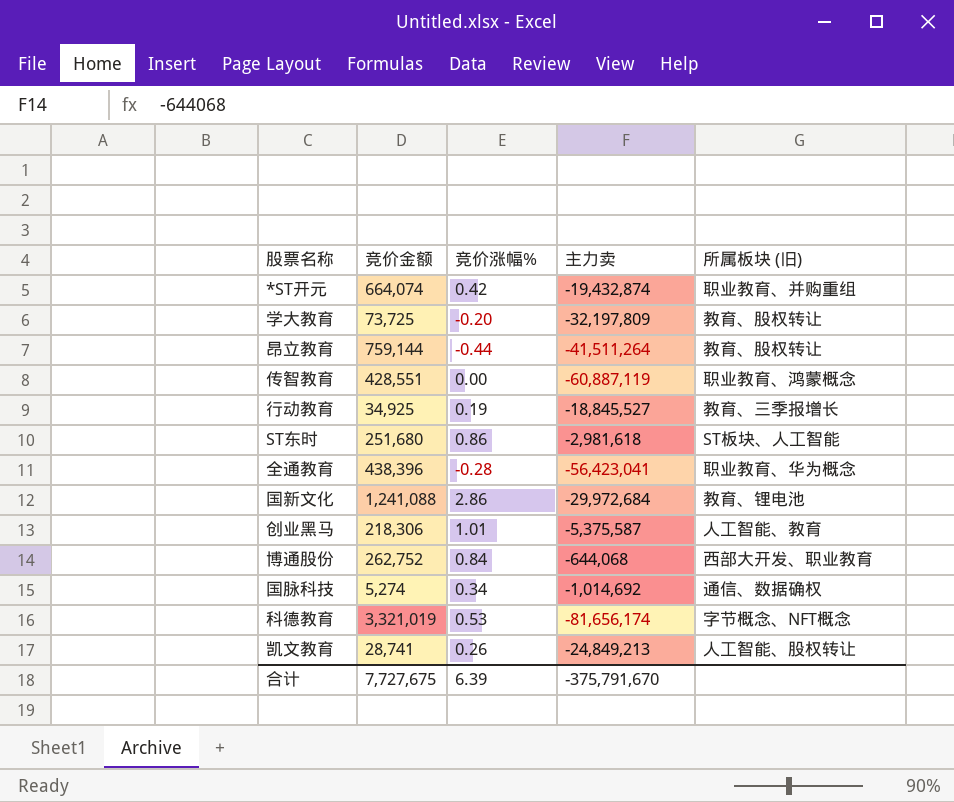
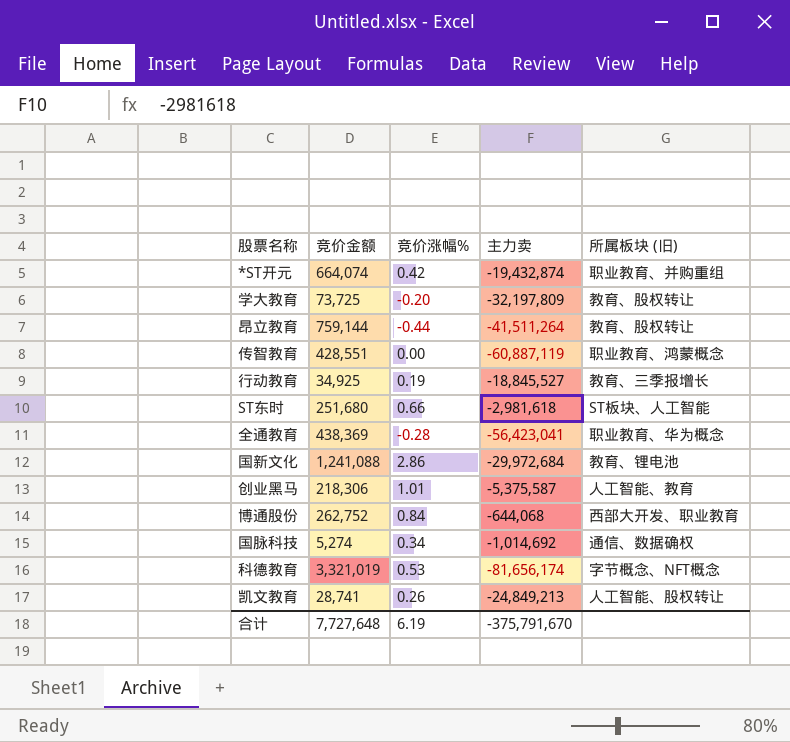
ST东时 | 竞价涨幅%: 0.86 -> 0.66
全通教育 | 竞价金额: 438,396 -> 438,369
合计 | 竞价金额: 7,727,675 -> 7,727,648
合计 | 竞价涨幅%: 6.39 -> 6.19

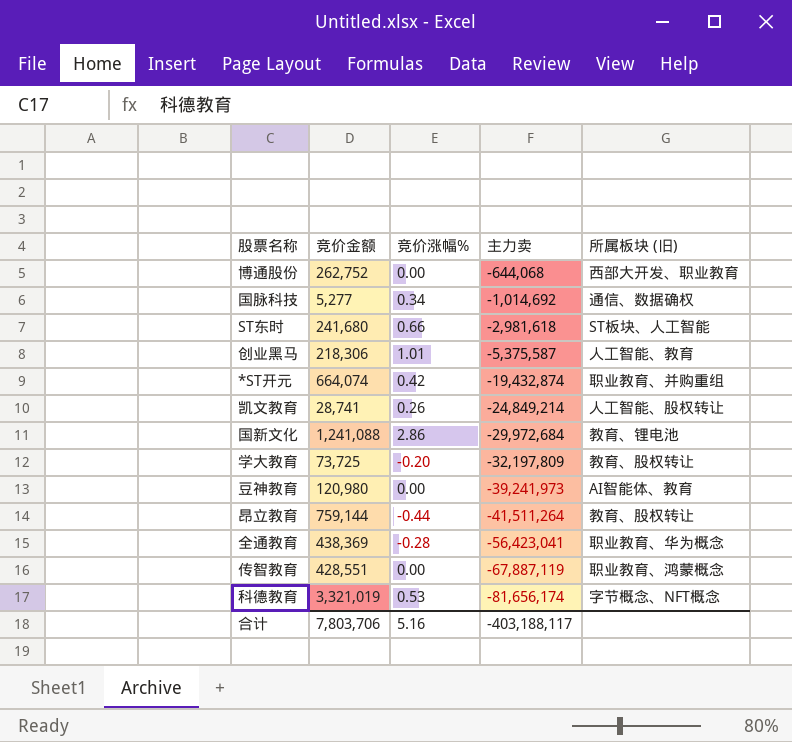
row order: none -> 主力卖 descending
row 行动教育: 34,925 | 0.19 | -18,845,527 | 教育、三季报增长 -> none
博通股份 | 竞价涨幅%: 0.84 -> 0.00
国脉科技 | 竞价金额: 5,274 -> 5,277
ST东时 | 竞价金额: 251,680 -> 241,680
凯文教育 | 主力卖: -24,849,213 -> -24,849,214
row 豆神教育: none -> 120,980 | 0.00 | -39,241,973 | AI智能体、教育
传智教育 | 主力卖: -60,887,119 -> -67,887,119
合计 | 竞价金额: 7,727,648 -> 7,803,706
合计 | 竞价涨幅%: 6.19 -> 5.16
合计 | 主力卖: -375,791,670 -> -403,188,117

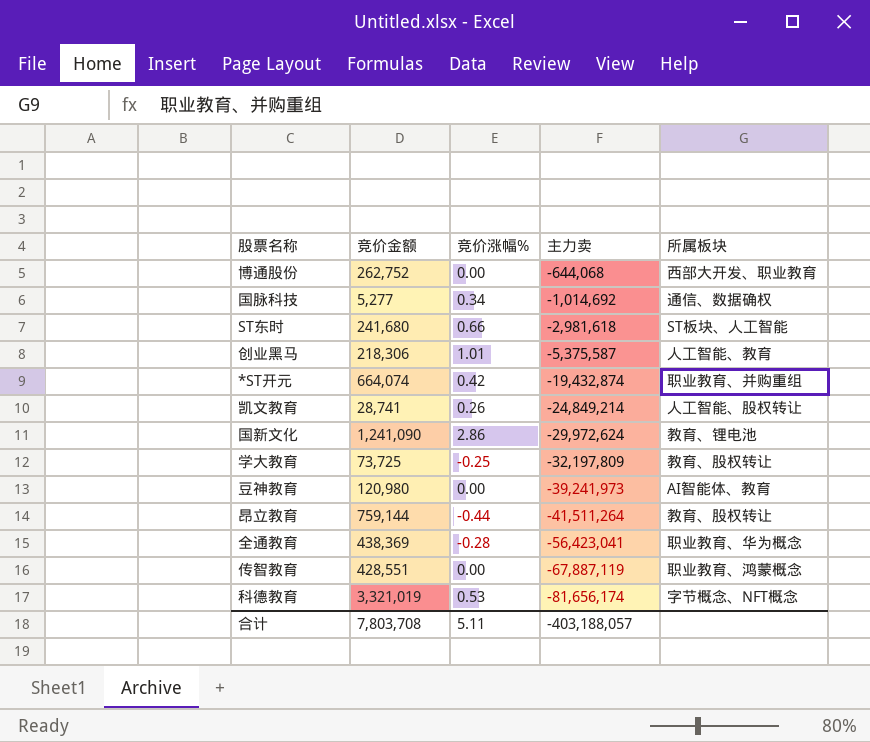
column name: 所属板块 (旧) -> 所属板块
国新文化 | 竞价金额: 1,241,088 -> 1,241,090
国新文化 | 主力卖: -29,972,684 -> -29,972,624
学大教育 | 竞价涨幅%: -0.20 -> -0.25
合计 | 竞价金额: 7,803,706 -> 7,803,708
合计 | 竞价涨幅%: 5.16 -> 5.11
合计 | 主力卖: -403,188,117 -> -403,188,057

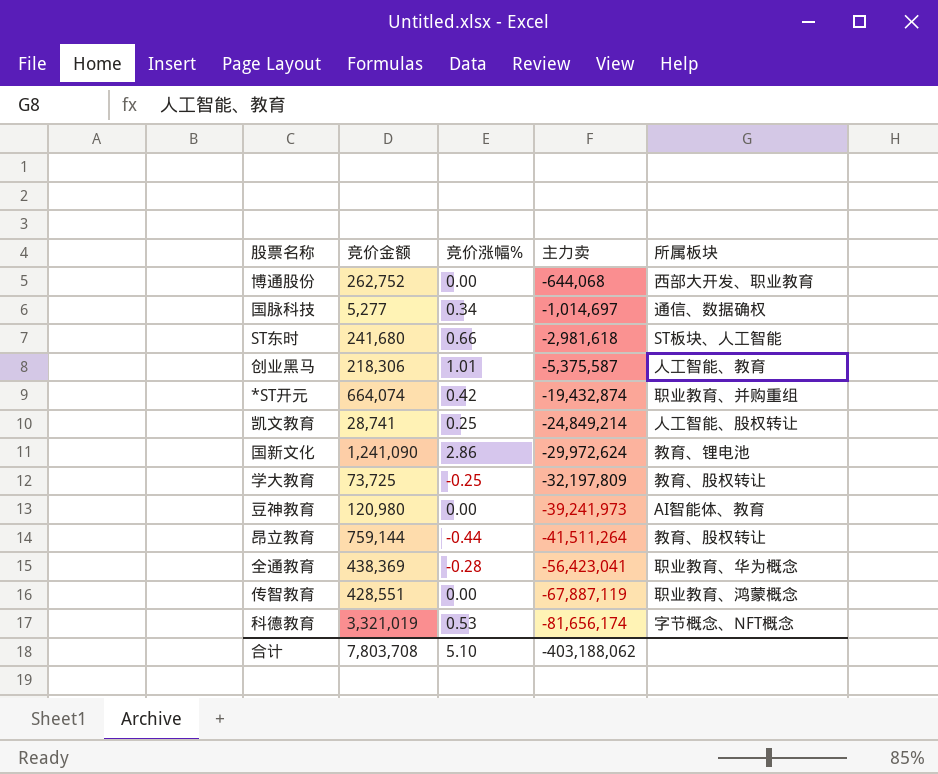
国脉科技 | 主力卖: -1,014,692 -> -1,014,697
凯文教育 | 竞价涨幅%: 0.26 -> 0.25
合计 | 竞价涨幅%: 5.11 -> 5.10
合计 | 主力卖: -403,188,057 -> -403,188,062

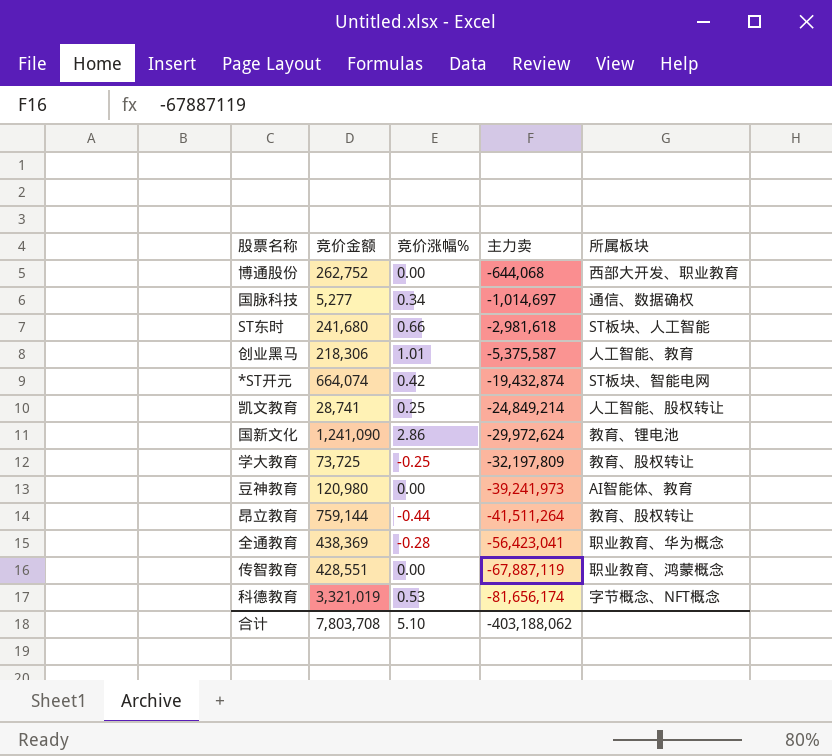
*ST开元 | 所属板块: 职业教育、并购重组 -> ST板块、智能电网

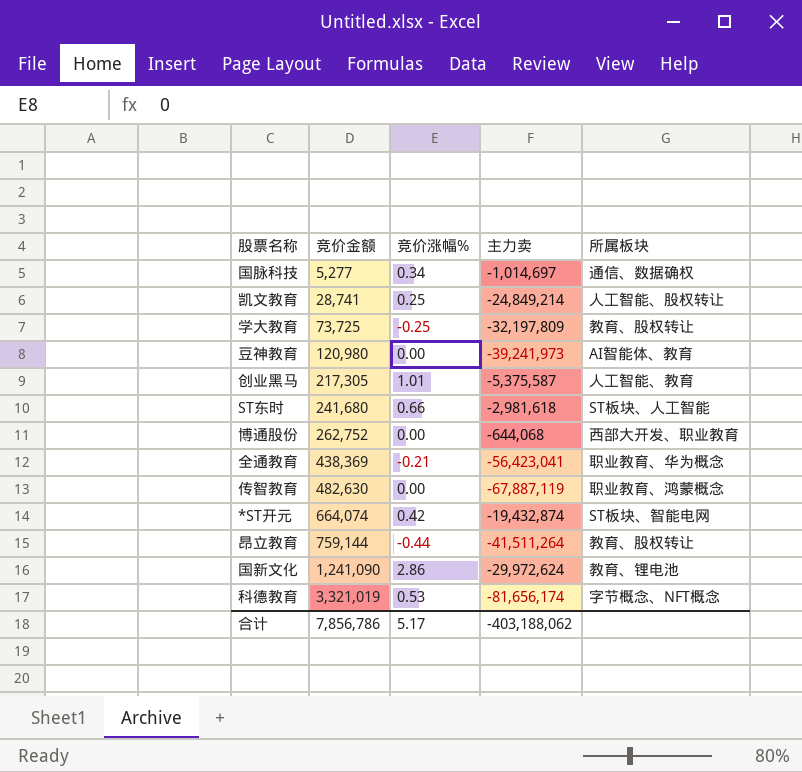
row order: 主力卖 descending -> 竞价金额 ascending
创业黑马 | 竞价金额: 218,306 -> 217,305
全通教育 | 竞价涨幅%: -0.28 -> -0.21
传智教育 | 竞价金额: 428,551 -> 482,630
合计 | 竞价金额: 7,803,708 -> 7,856,786
合计 | 竞价涨幅%: 5.10 -> 5.17

